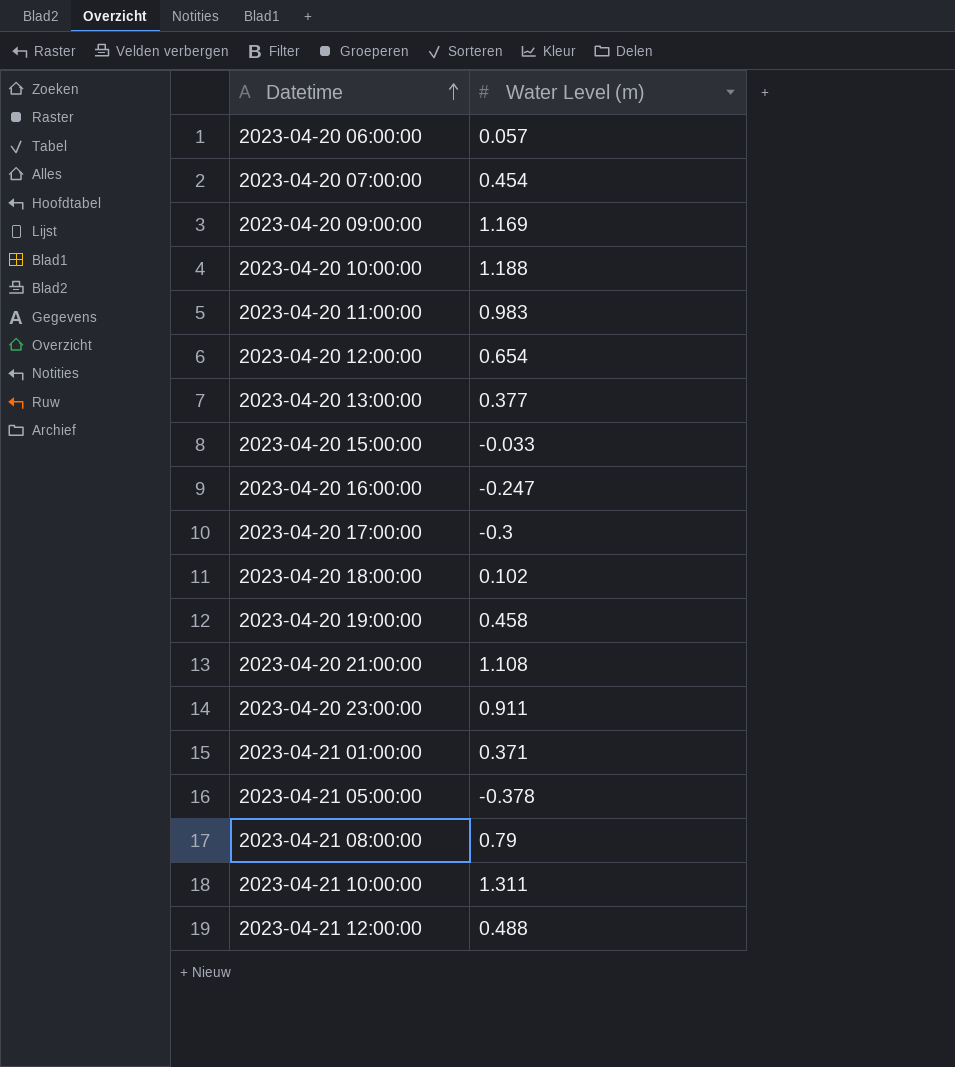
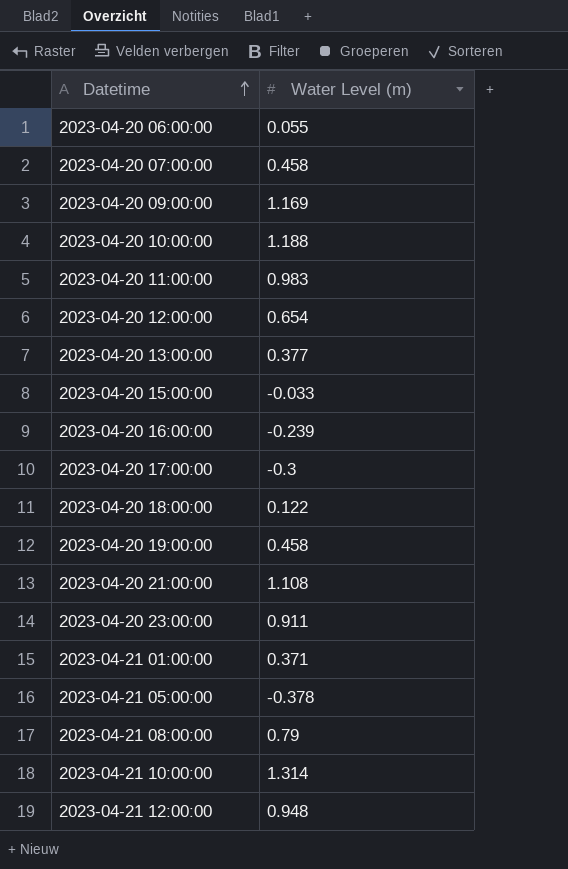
2023-04-20 06:00:00 | Water Level (m): 0.057 -> 0.055
2023-04-20 07:00:00 | Water Level (m): 0.454 -> 0.458
2023-04-20 16:00:00 | Water Level (m): -0.247 -> -0.239
2023-04-20 18:00:00 | Water Level (m): 0.102 -> 0.122
2023-04-21 10:00:00 | Water Level (m): 1.311 -> 1.314
2023-04-21 12:00:00 | Water Level (m): 0.488 -> 0.948

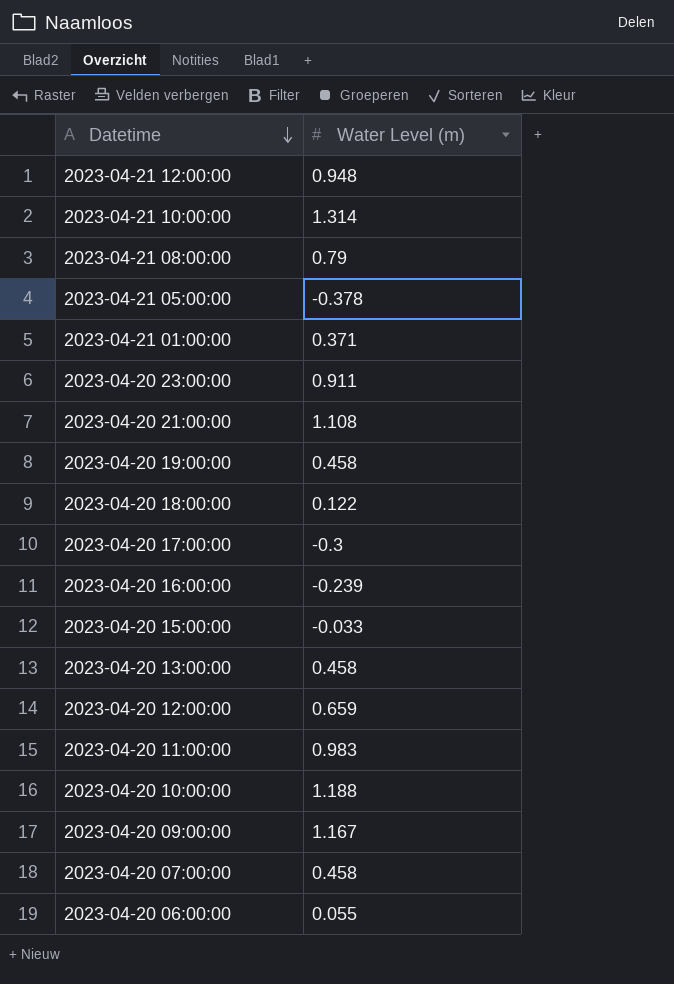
row order: Datetime ascending -> Datetime descending
2023-04-20 13:00:00 | Water Level (m): 0.377 -> 0.458
2023-04-20 12:00:00 | Water Level (m): 0.654 -> 0.659
2023-04-20 09:00:00 | Water Level (m): 1.169 -> 1.167

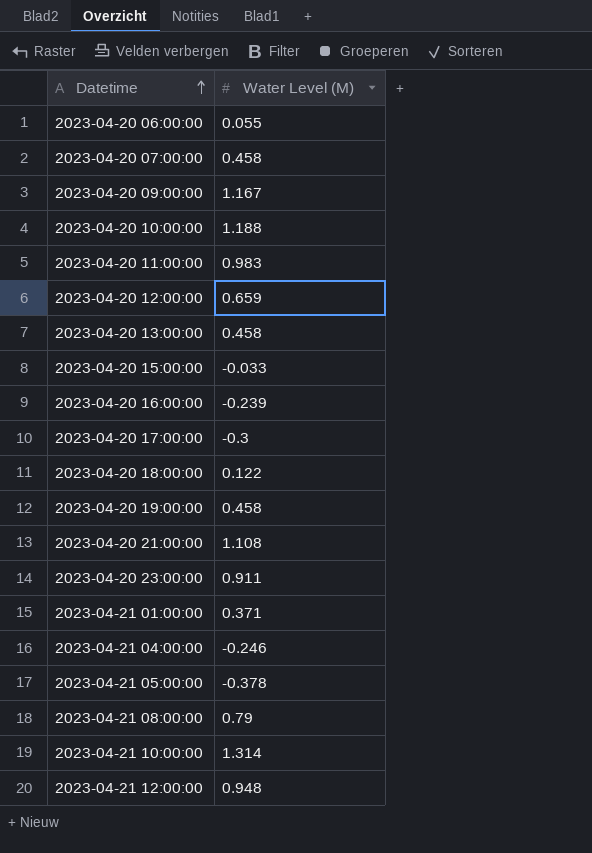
row order: Datetime descending -> Datetime ascending
column name: Water Level (m) -> Water Level (M)
row 2023-04-21 04:00:00: none -> -0.246

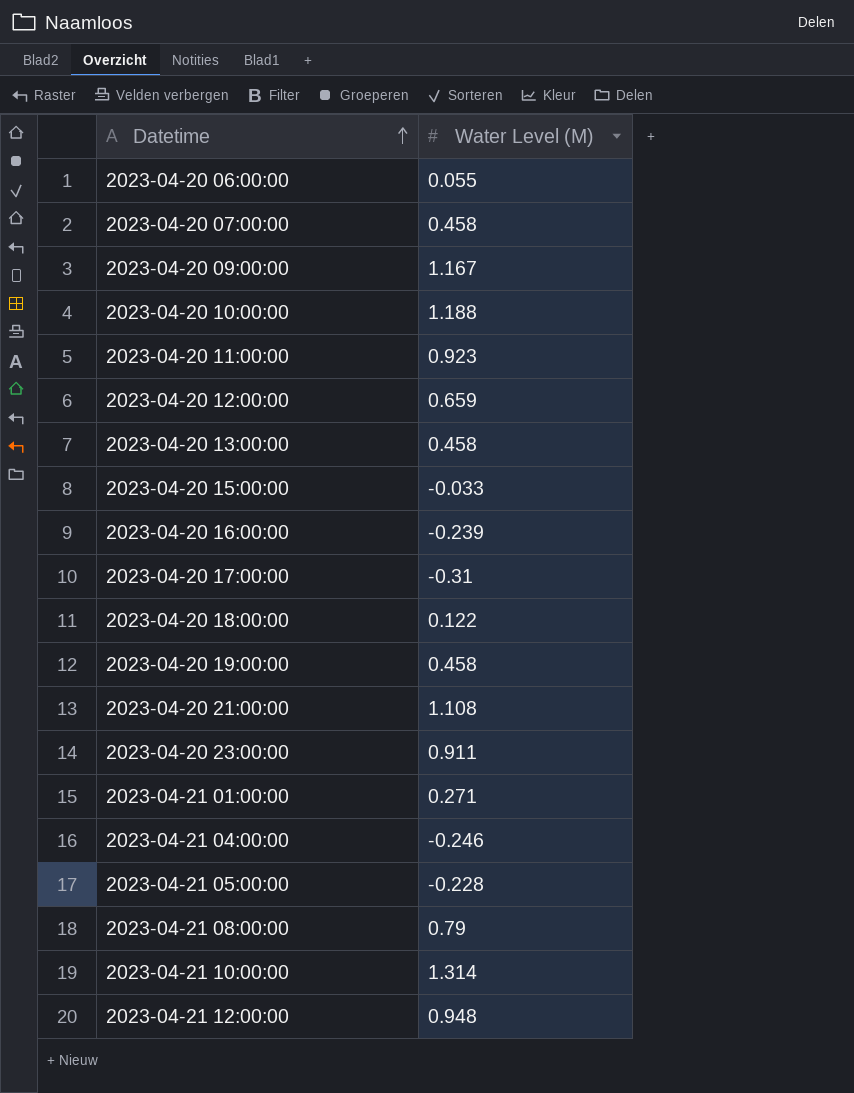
2023-04-20 11:00:00 | Water Level (M): 0.983 -> 0.923
2023-04-20 17:00:00 | Water Level (M): -0.3 -> -0.31
2023-04-21 01:00:00 | Water Level (M): 0.371 -> 0.271
2023-04-21 05:00:00 | Water Level (M): -0.378 -> -0.228

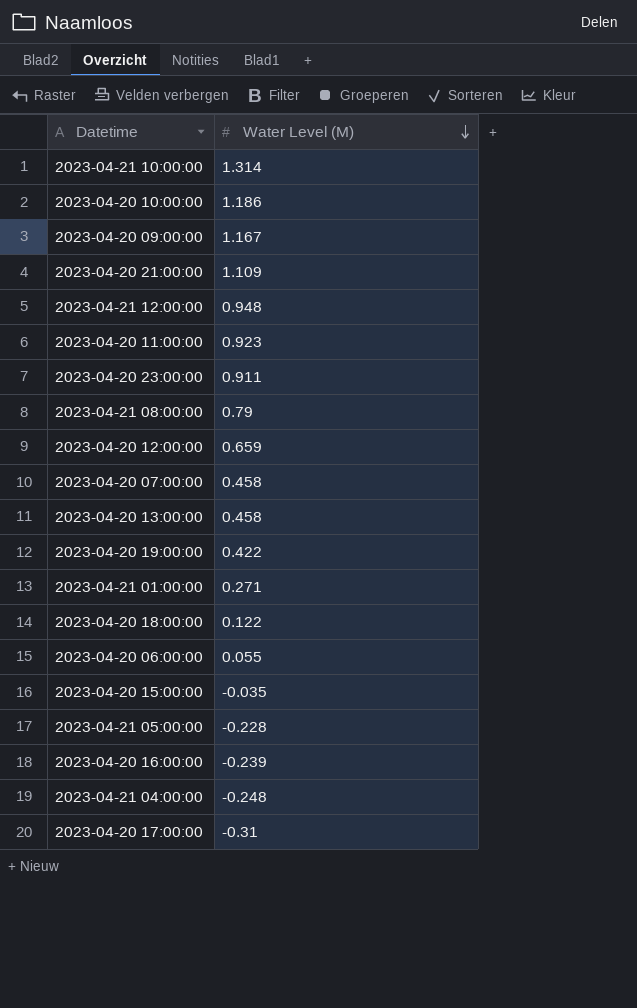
row order: Datetime ascending -> Water Level (M) descending
2023-04-20 10:00:00 | Water Level (M): 1.188 -> 1.186
2023-04-20 21:00:00 | Water Level (M): 1.108 -> 1.109
2023-04-20 19:00:00 | Water Level (M): 0.458 -> 0.422
2023-04-20 15:00:00 | Water Level (M): -0.033 -> -0.035
2023-04-21 04:00:00 | Water Level (M): -0.246 -> -0.248

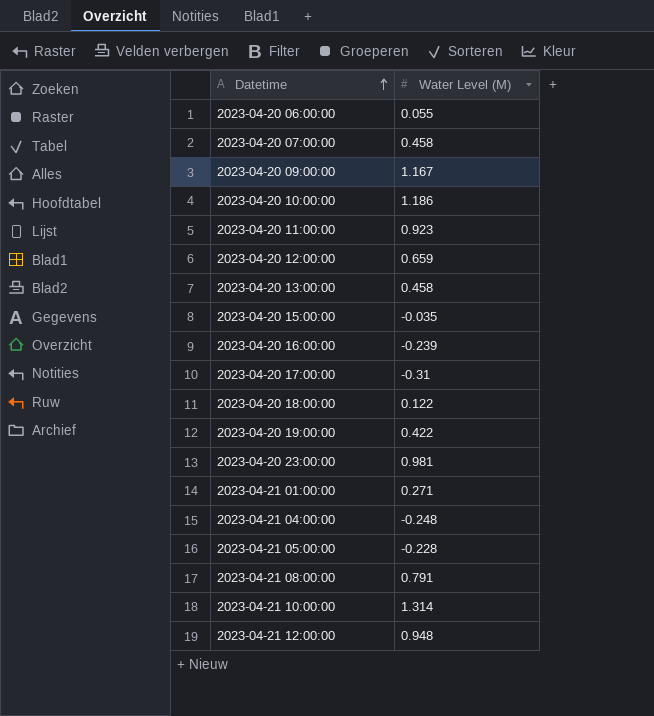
row order: Water Level (M) descending -> Datetime ascending
row 2023-04-20 21:00:00: 1.109 -> none
2023-04-20 23:00:00 | Water Level (M): 0.911 -> 0.981
2023-04-21 08:00:00 | Water Level (M): 0.79 -> 0.791

